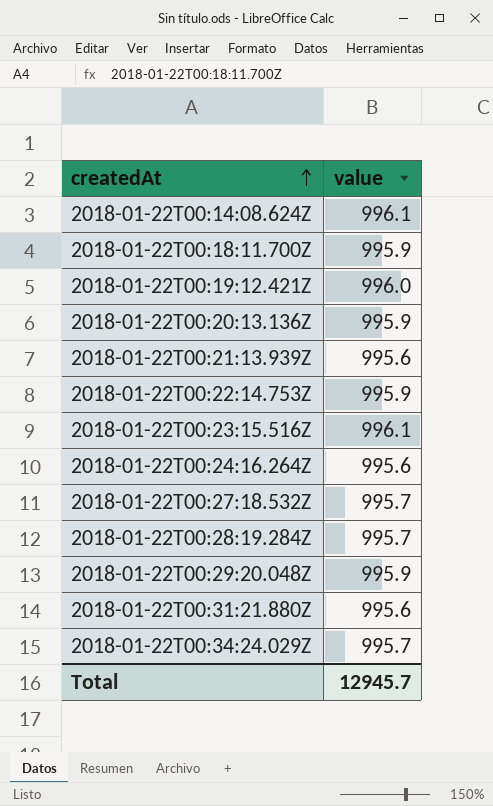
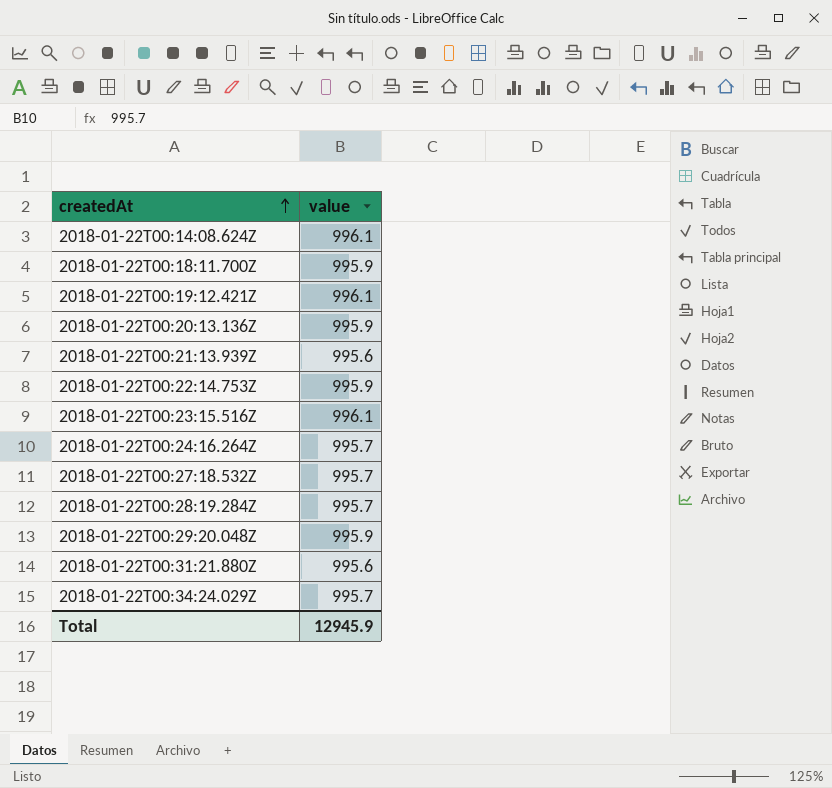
2018-01-22T00:19:12.421Z | value: 996.0 -> 996.1
2018-01-22T00:24:16.264Z | value: 995.6 -> 995.7
Total | value: 12945.7 -> 12945.9

